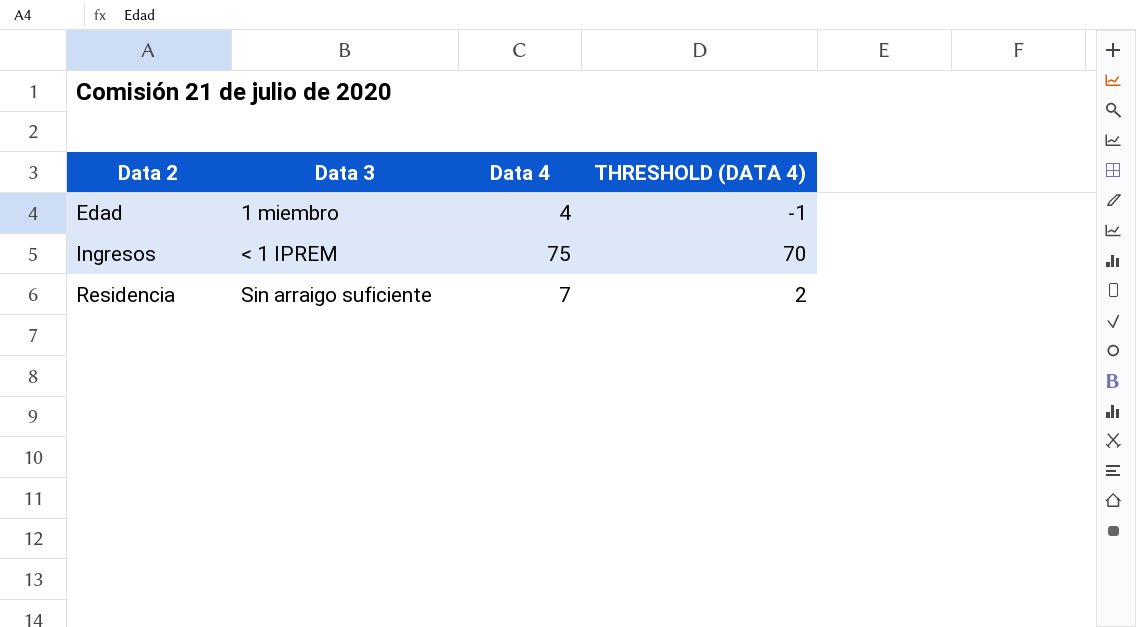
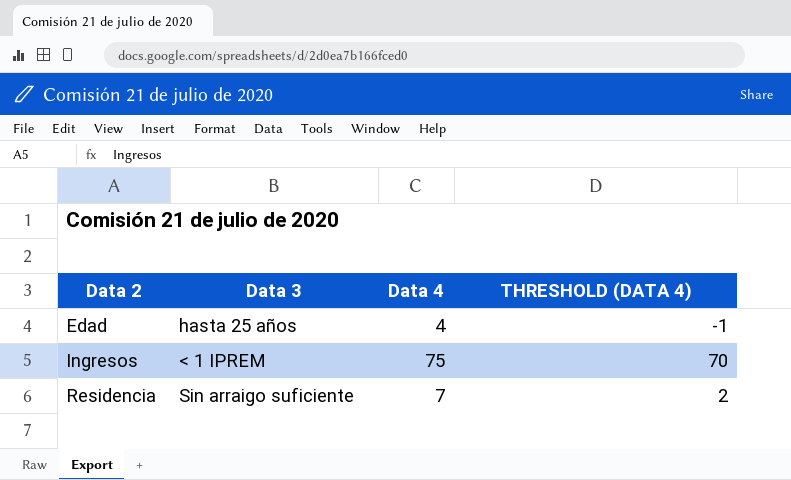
Edad | Data 3: 1 miembro -> hasta 25 años

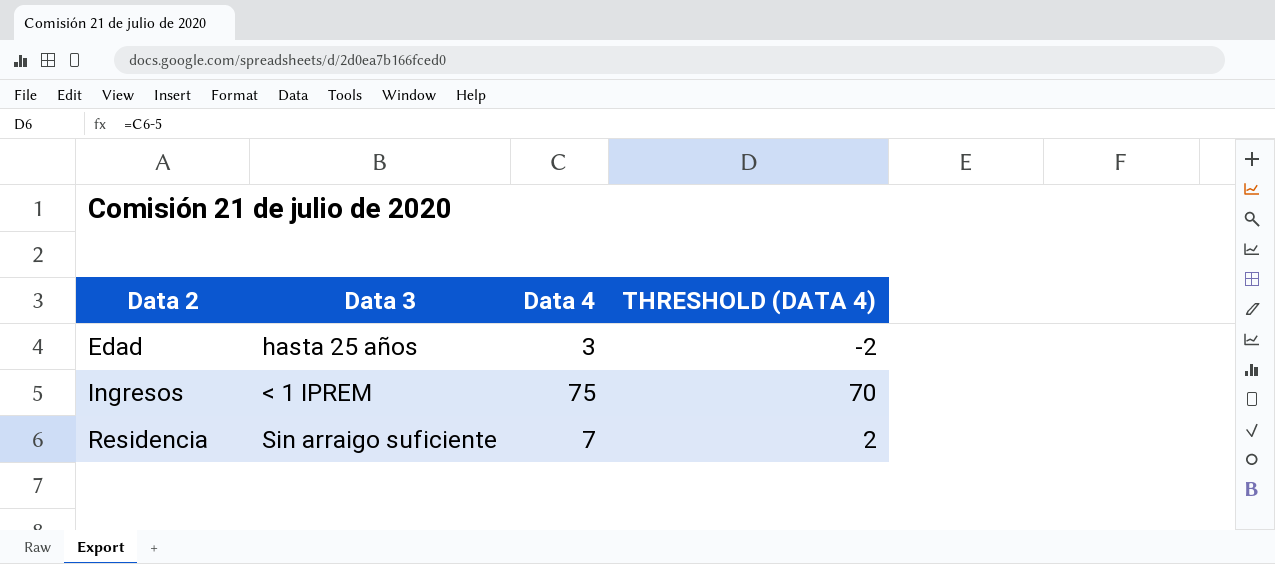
Edad | Data 4: 4 -> 3
Edad | THRESHOLD (DATA 4): -1 -> -2

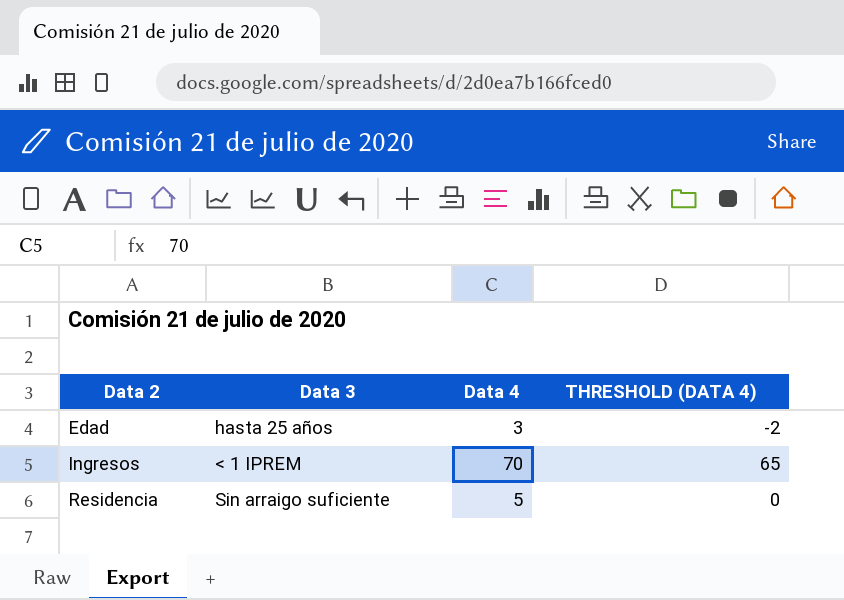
Ingresos | Data 4: 75 -> 70
Ingresos | THRESHOLD (DATA 4): 70 -> 65
Residencia | Data 4: 7 -> 5
Residencia | THRESHOLD (DATA 4): 2 -> 0

